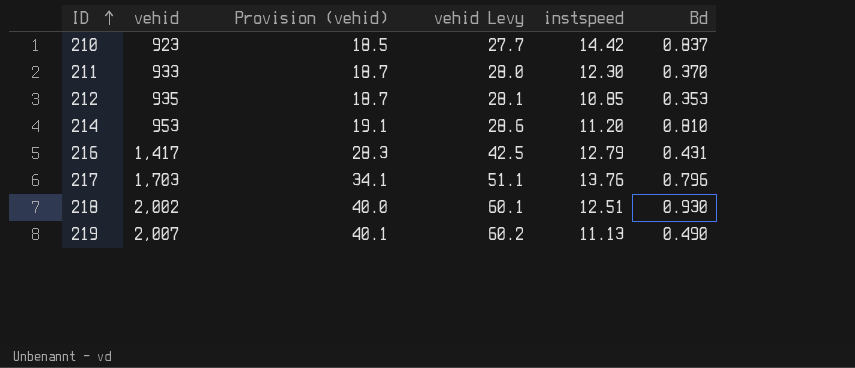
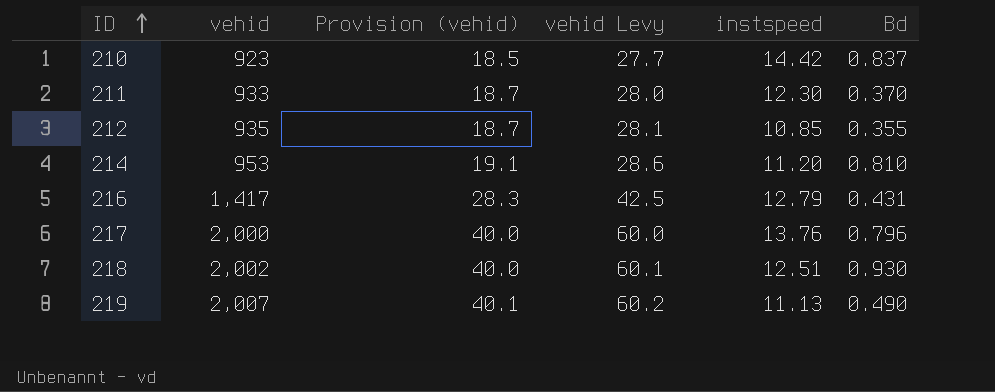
212 | Bd: 0.353 -> 0.355
217 | vehid: 1,703 -> 2,000
217 | Provision (vehid): 34.1 -> 40.0
217 | vehid Levy: 51.1 -> 60.0

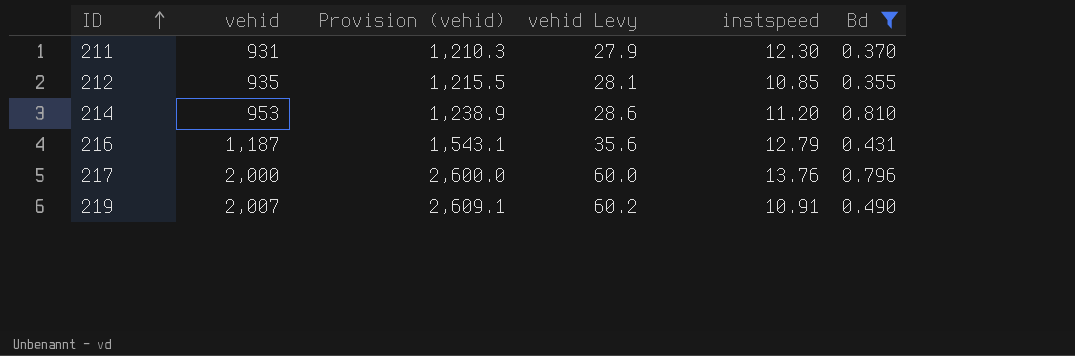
filter: none -> Bd <= 0.810
column Provision (vehid) | formula: [vehid] * 0.02 -> [vehid] * 1.3
211 | vehid: 933 -> 931
211 | vehid Levy: 28.0 -> 27.9
216 | vehid: 1,417 -> 1,187
216 | vehid Levy: 42.5 -> 35.6
219 | instspeed: 11.13 -> 10.91

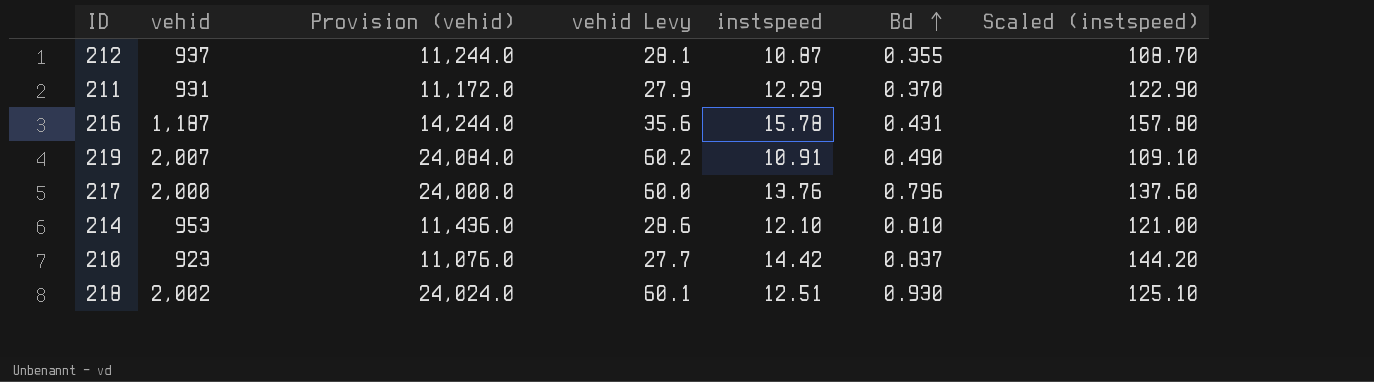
filter: Bd <= 0.810 -> none
row order: ID ascending -> Bd ascending
column Provision (vehid) | formula: [vehid] * 1.3 -> [vehid] * 12
column Scaled (instspeed) | formula: none -> [instspeed] * 10
212 | vehid: 935 -> 937
212 | instspeed: 10.85 -> 10.87
211 | instspeed: 12.30 -> 12.29
216 | instspeed: 12.79 -> 15.78
214 | instspeed: 11.20 -> 12.10

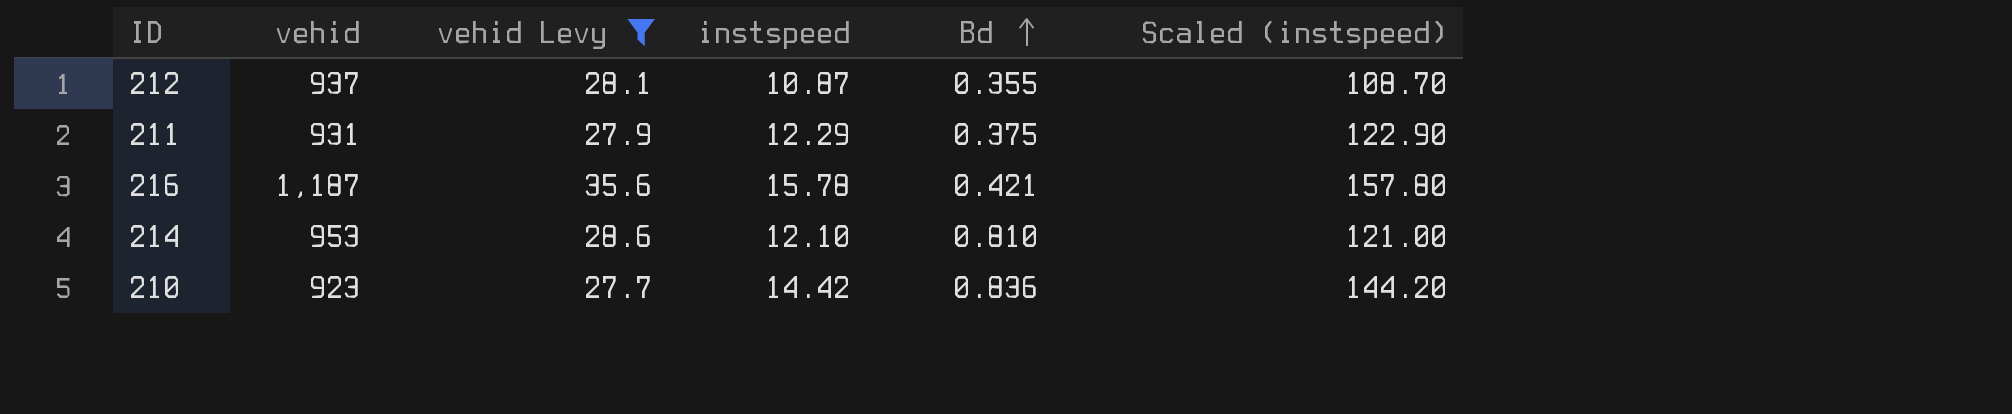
filter: none -> vehid Levy <= 35.6
column Provision (vehid) | formula: [vehid] * 12 -> none
211 | Bd: 0.370 -> 0.375
216 | Bd: 0.431 -> 0.421
210 | Bd: 0.837 -> 0.836

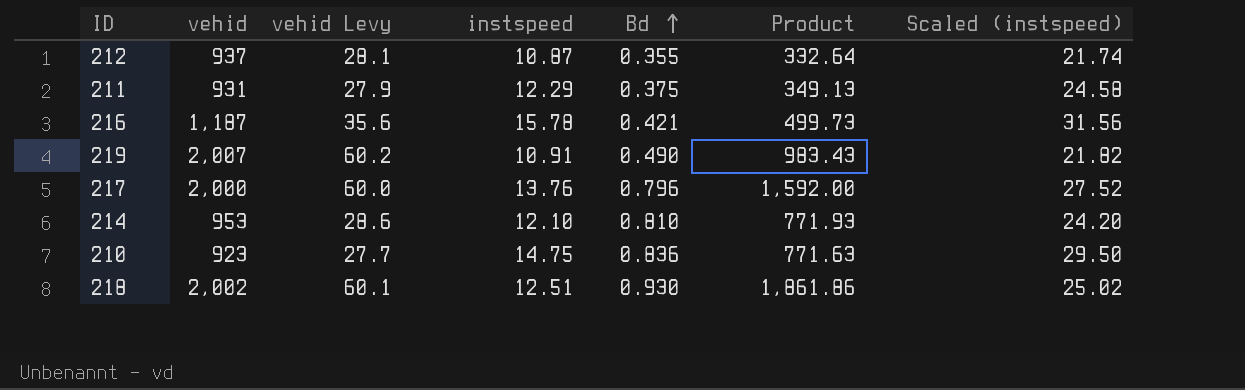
filter: vehid Levy <= 35.6 -> none
column Product | formula: none -> [vehid] * [Bd]
column Scaled (instspeed) | formula: [instspeed] * 10 -> [instspeed] * 2
210 | instspeed: 14.42 -> 14.75

